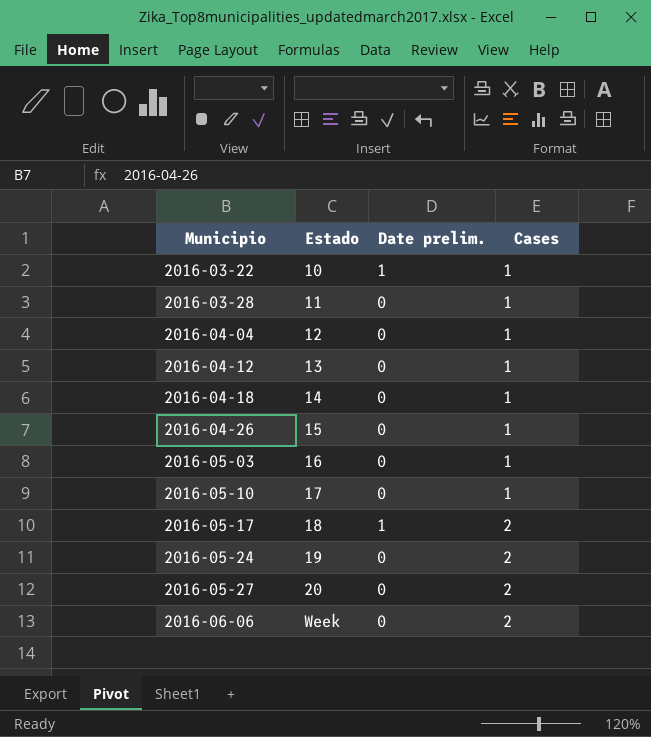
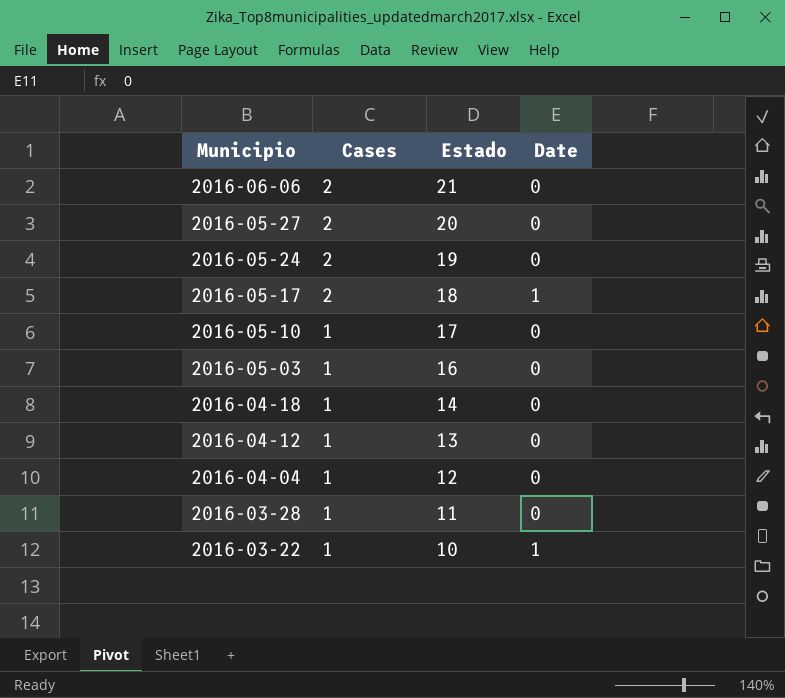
row order: Municipio ascending -> Municipio descending
column Cases | position: 4 -> 2
column name: Date prelim. -> Date
row 2016-04-26: 15 | 0 | 1 -> none
2016-06-06 | Estado: Week -> 21

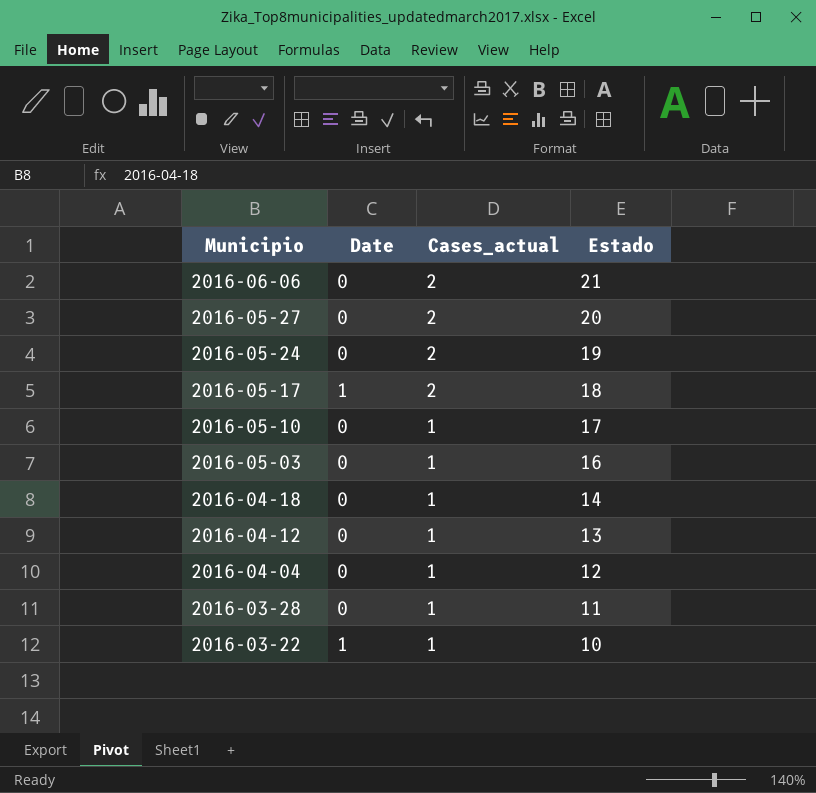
column Date | position: 4 -> 2
column name: Cases -> Cases_actual

